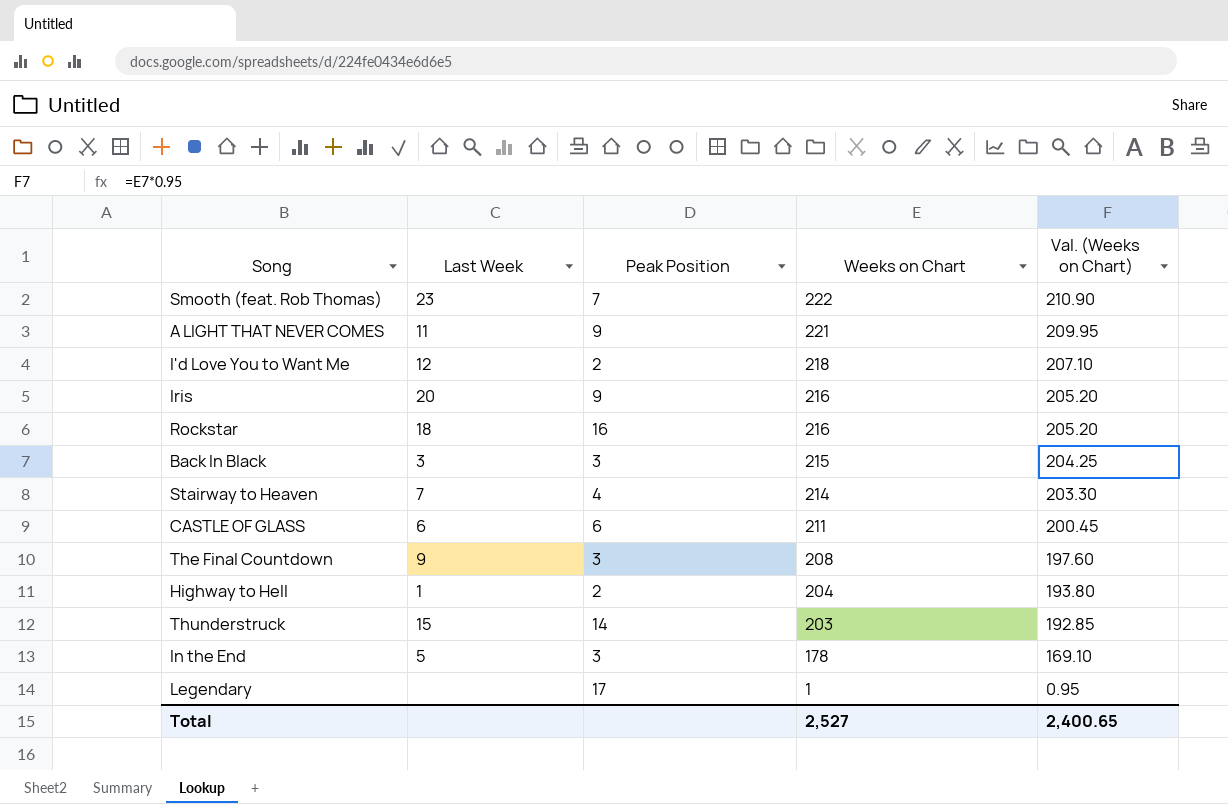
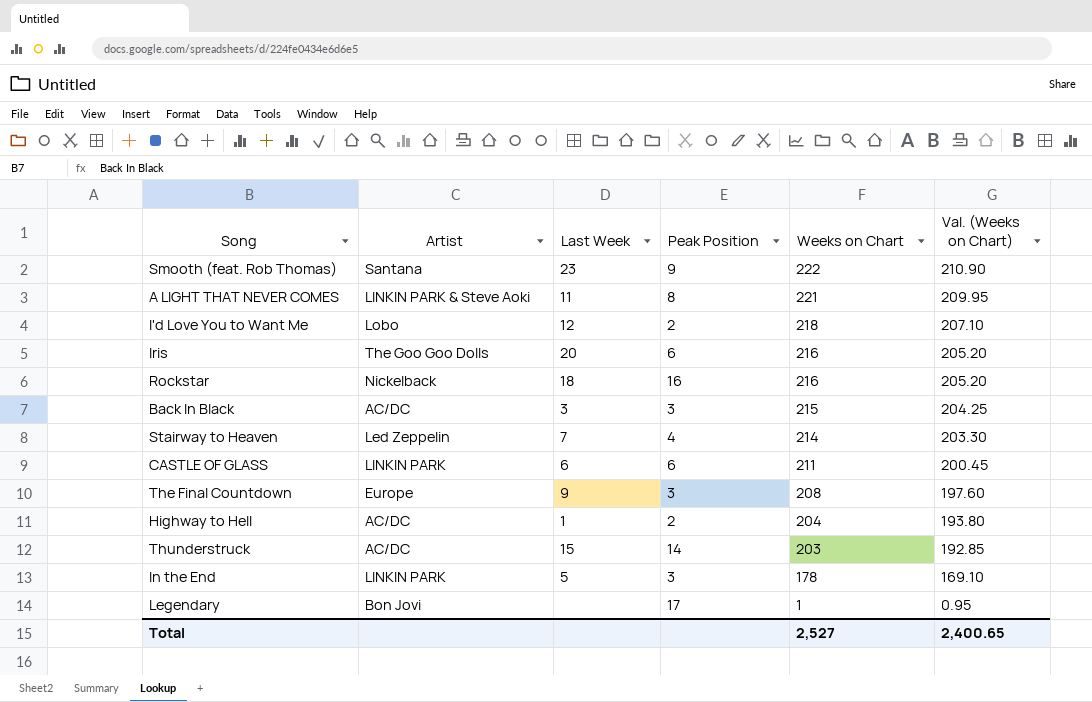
column Artist | position: none -> 2
Smooth (feat. Rob Thomas) | Peak Position: 7 -> 9
A LIGHT THAT NEVER COMES | Peak Position: 9 -> 8
Iris | Peak Position: 9 -> 6

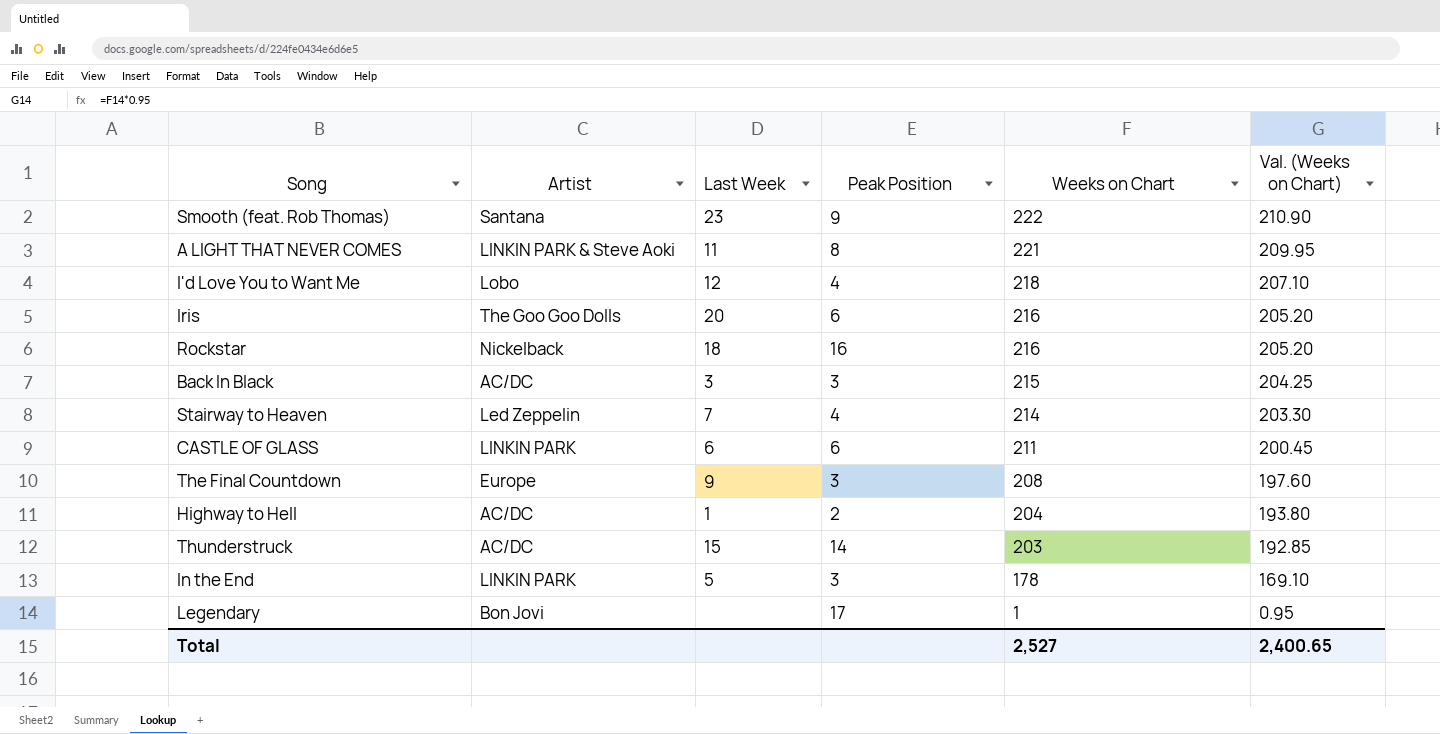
I'd Love You to Want Me | Peak Position: 2 -> 4

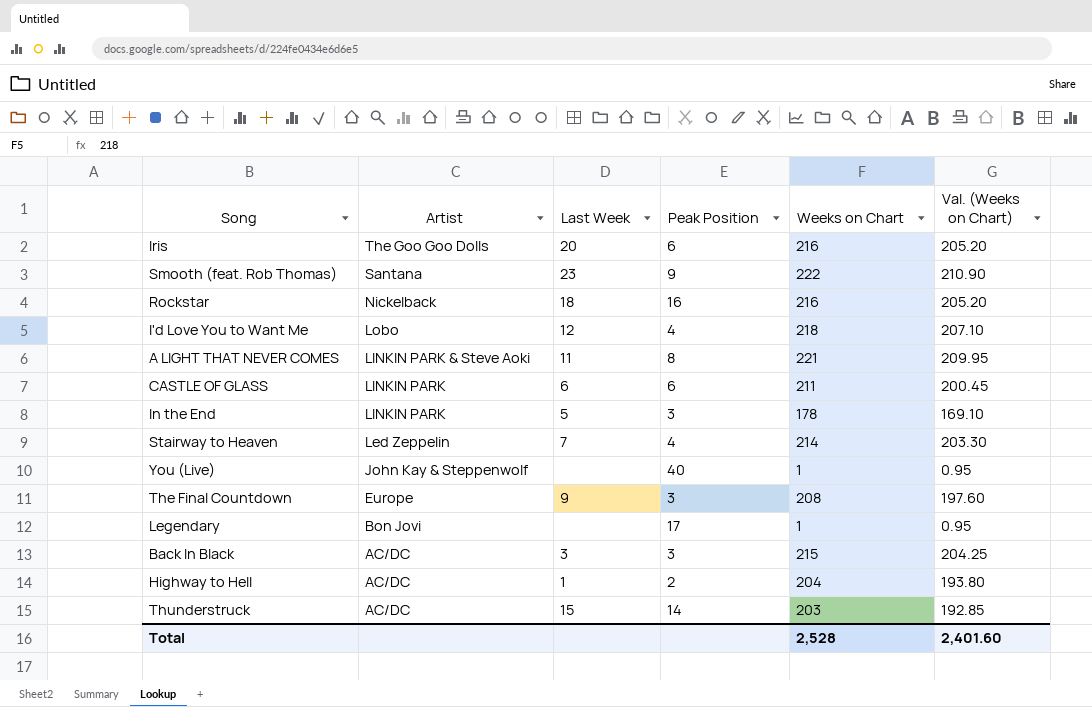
row order: Weeks on Chart descending -> Artist descending
row You (Live): none -> John Kay & Steppenwolf | none | 40 | 1 | 0.95
Total | Weeks on Chart: 2,527 -> 2,528
Total | Val. (Weeks on Chart): 2,400.65 -> 2,401.60

